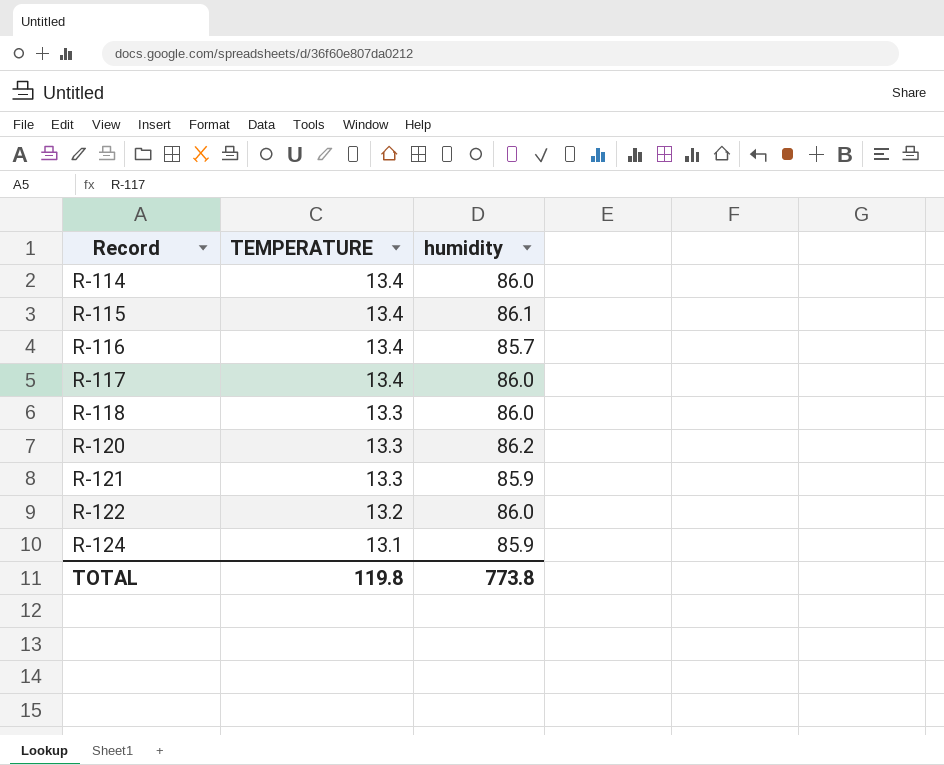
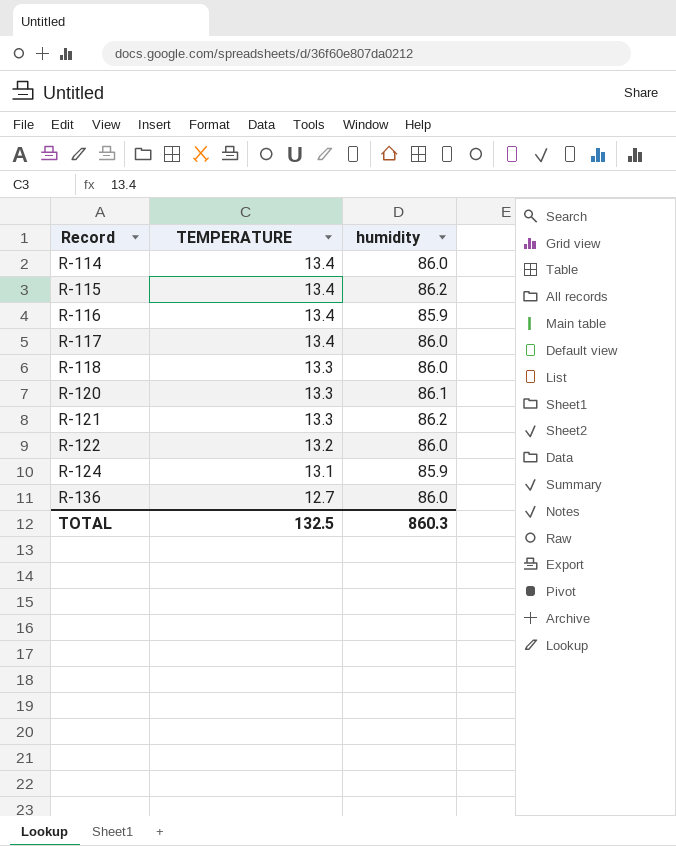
R-115 | humidity: 86.1 -> 86.2
R-116 | humidity: 85.7 -> 85.9
R-120 | humidity: 86.2 -> 86.1
R-121 | humidity: 85.9 -> 86.2
row R-136: none -> 12.7 | 86.0
TOTAL | TEMPERATURE: 119.8 -> 132.5
TOTAL | humidity: 773.8 -> 860.3

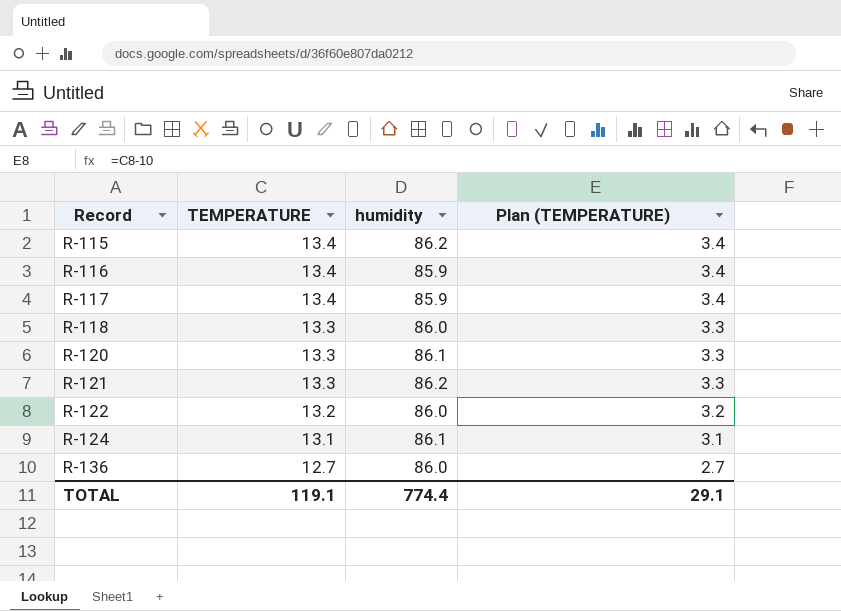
column Plan (TEMPERATURE) | formula: none -> [TEMPERATURE] - 10
row R-114: 13.4 | 86.0 -> none
R-117 | humidity: 86.0 -> 85.9
R-124 | humidity: 85.9 -> 86.1
TOTAL | TEMPERATURE: 132.5 -> 119.1
TOTAL | humidity: 860.3 -> 774.4

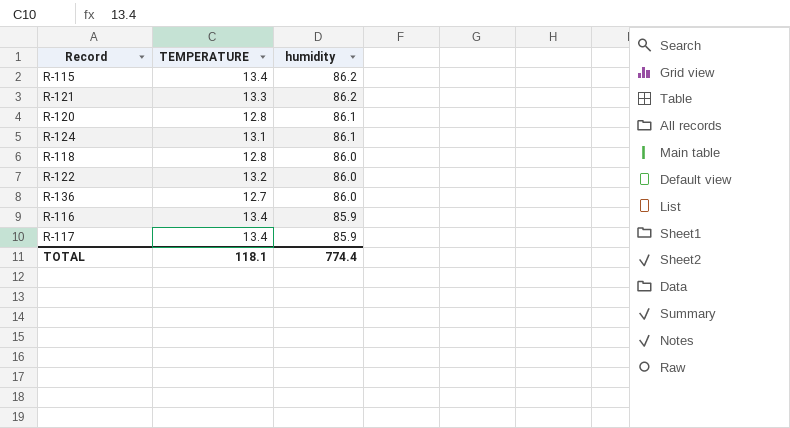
row order: Record ascending -> humidity descending
column Plan (TEMPERATURE) | formula: [TEMPERATURE] - 10 -> none
R-120 | TEMPERATURE: 13.3 -> 12.8
R-118 | TEMPERATURE: 13.3 -> 12.8
TOTAL | TEMPERATURE: 119.1 -> 118.1

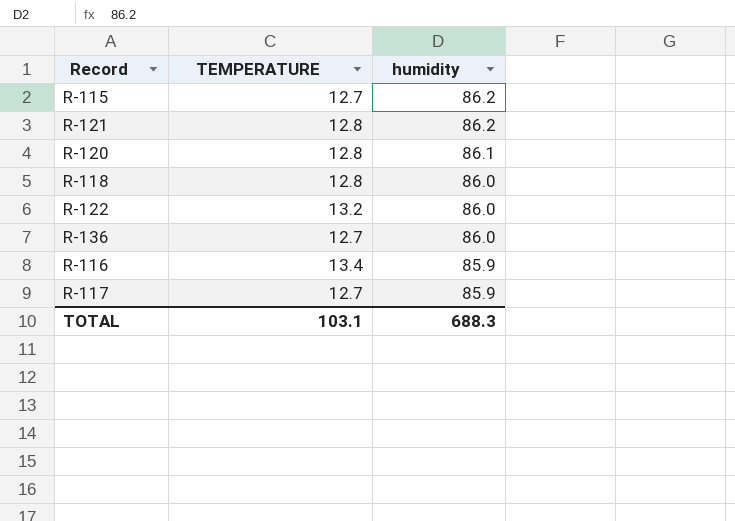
row R-124: 13.1 | 86.1 -> none
R-115 | TEMPERATURE: 13.4 -> 12.7
R-121 | TEMPERATURE: 13.3 -> 12.8
R-117 | TEMPERATURE: 13.4 -> 12.7
TOTAL | TEMPERATURE: 118.1 -> 103.1
TOTAL | humidity: 774.4 -> 688.3

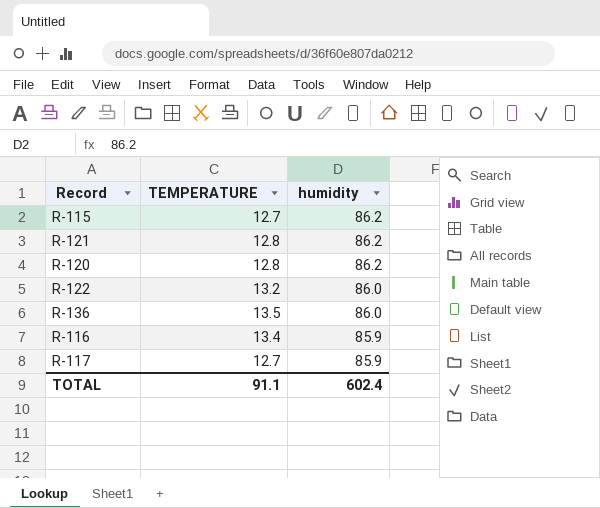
row R-118: 12.8 | 86.0 -> none
R-120 | humidity: 86.1 -> 86.2
R-136 | TEMPERATURE: 12.7 -> 13.5
TOTAL | TEMPERATURE: 103.1 -> 91.1
TOTAL | humidity: 688.3 -> 602.4

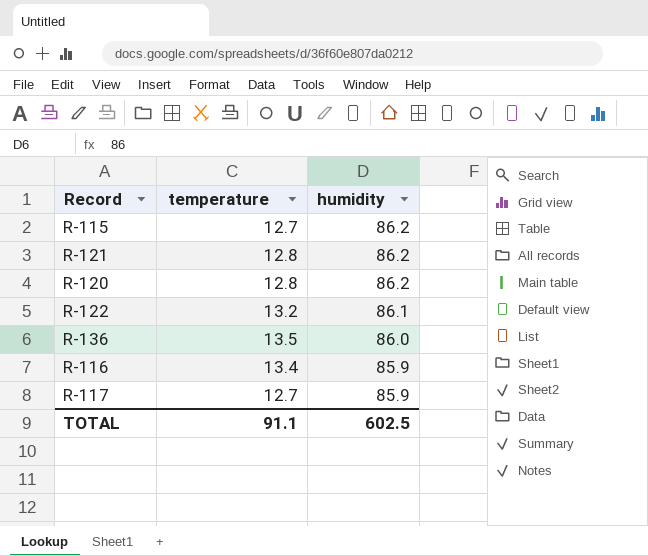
column name: TEMPERATURE -> temperature
R-122 | humidity: 86.0 -> 86.1
TOTAL | humidity: 602.4 -> 602.5

